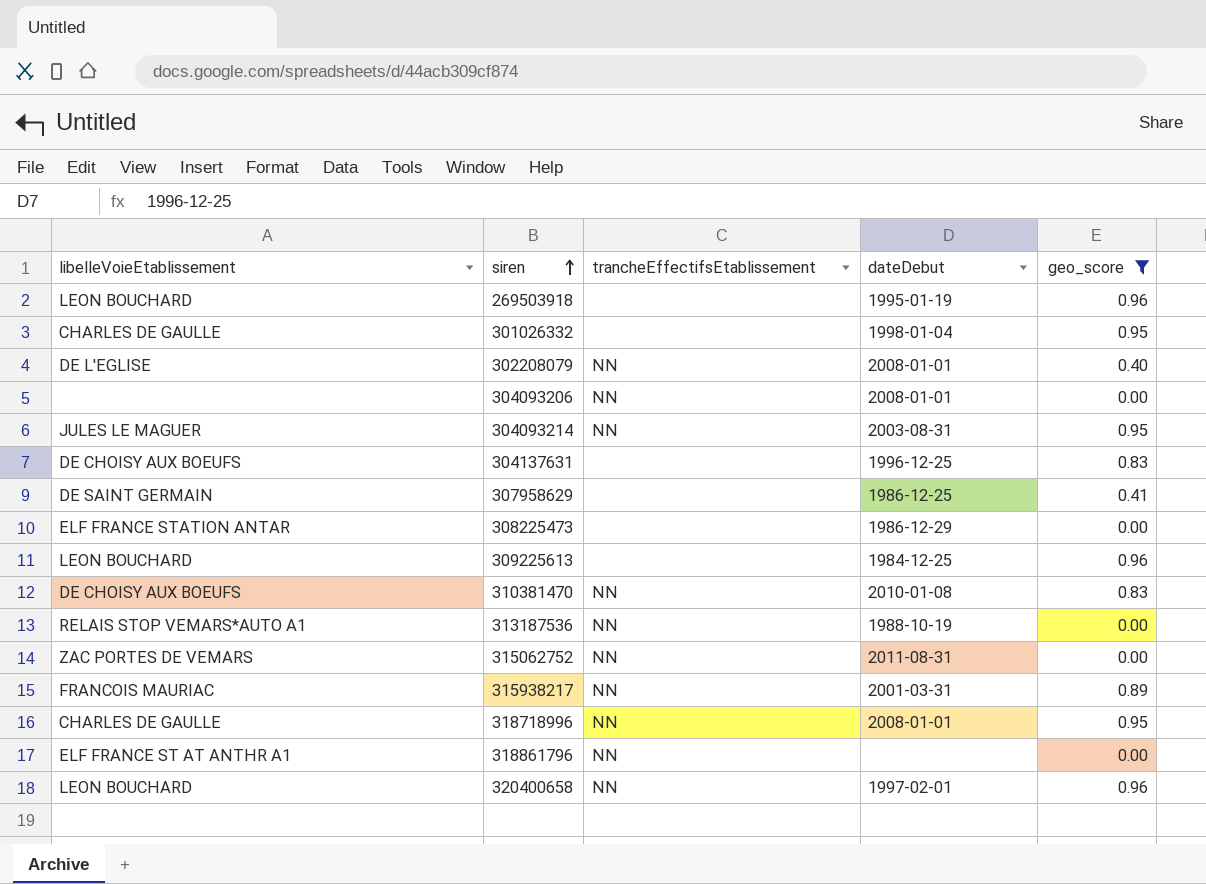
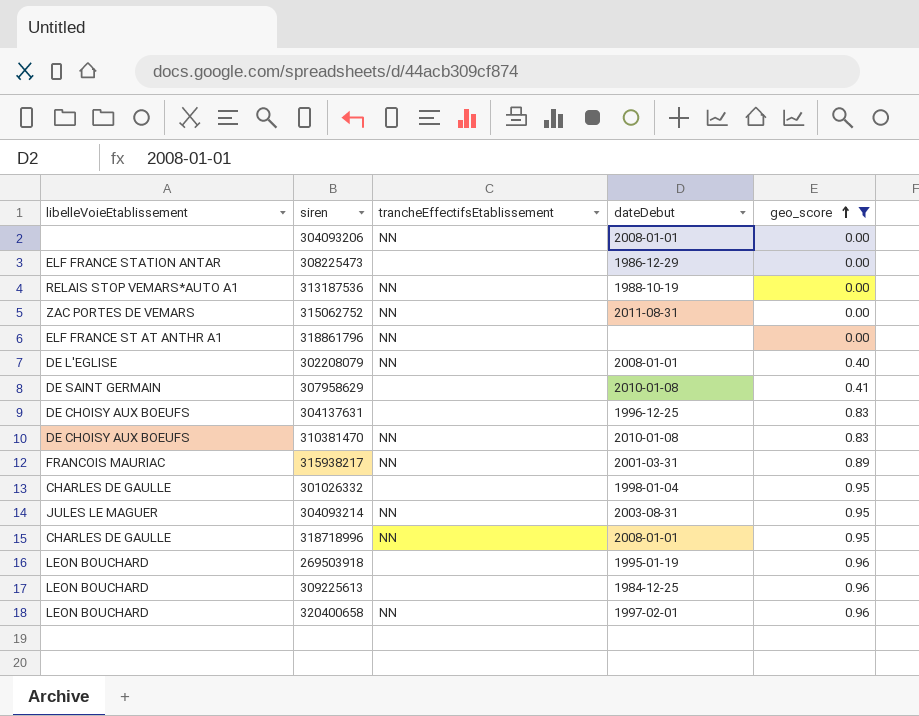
row order: siren ascending -> geo_score ascending
307958629 | dateDebut: 1986-12-25 -> 2010-01-08

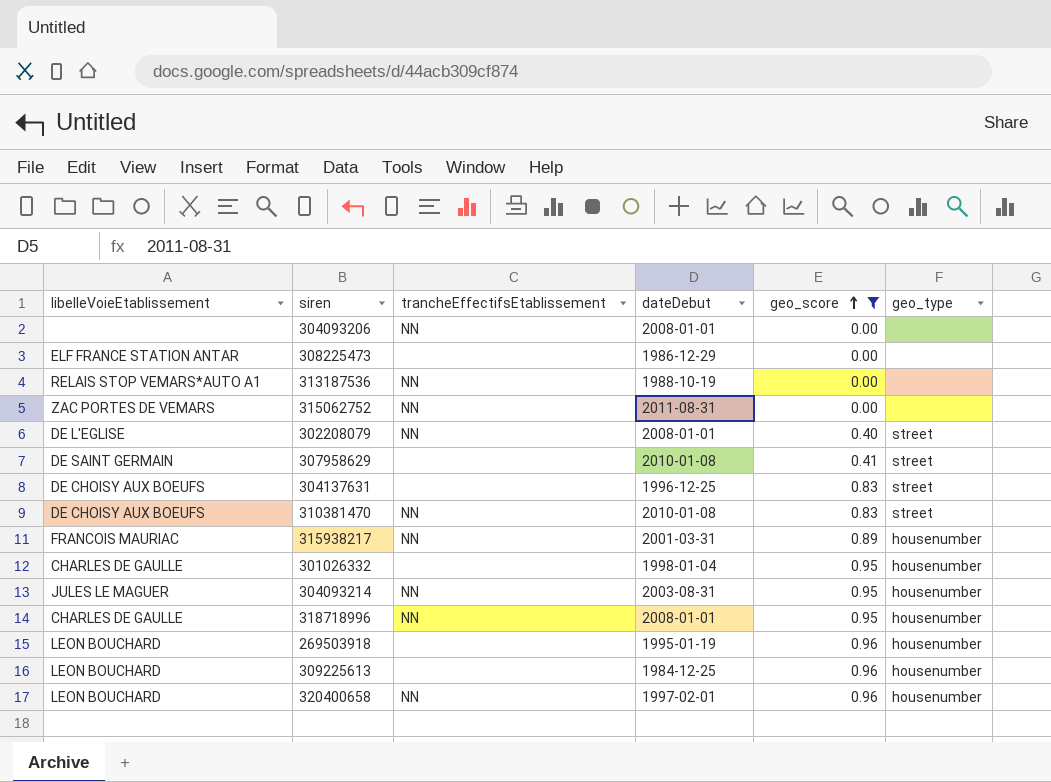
column geo_type | position: none -> 6
row 318861796: ELF FRANCE ST AT ANTHR A1 | NN | none | 0.00 -> none

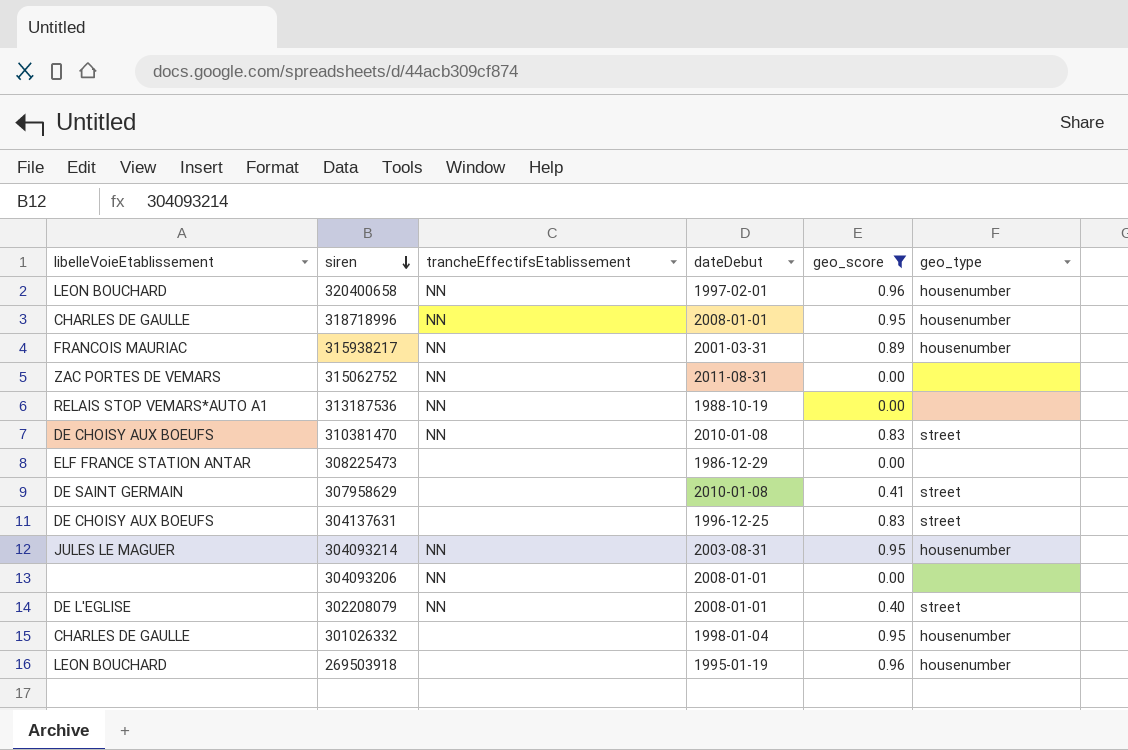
row order: geo_score ascending -> siren descending
row 309225613: LEON BOUCHARD | none | 1984-12-25 | 0.96 | housenumber -> none

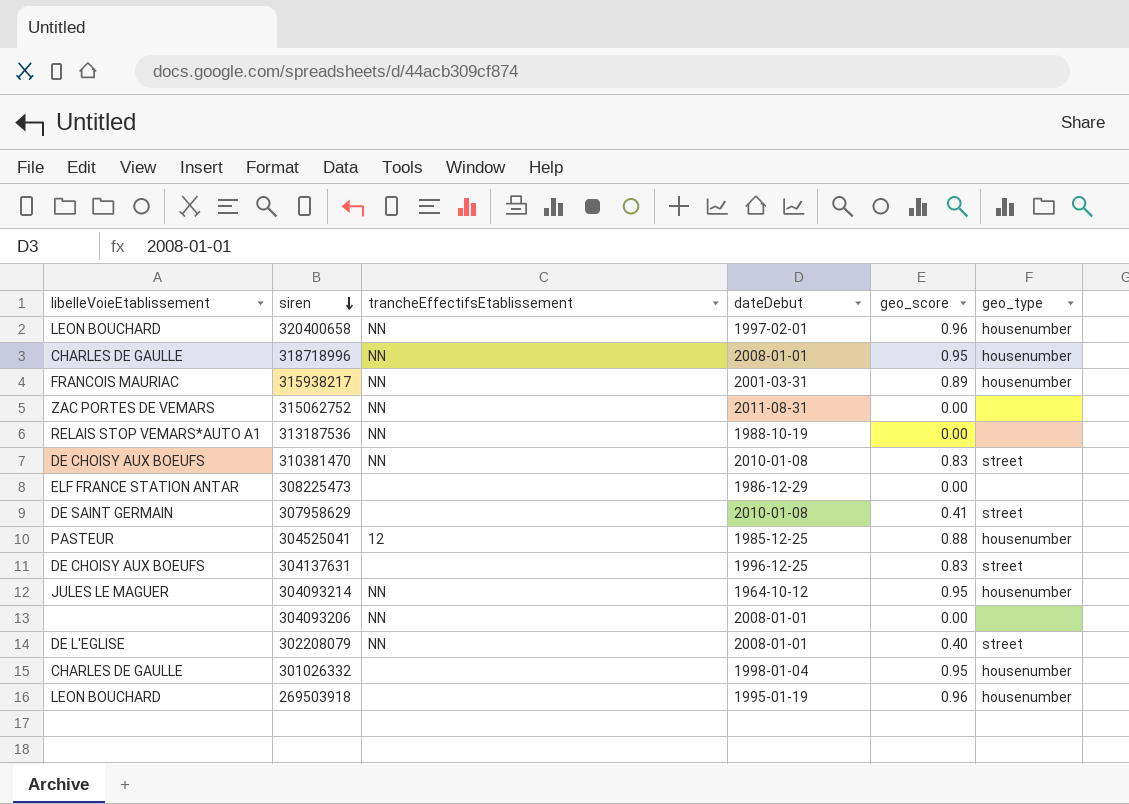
filter: geo_score != 0.88 -> none
304093214 | dateDebut: 2003-08-31 -> 1964-10-12

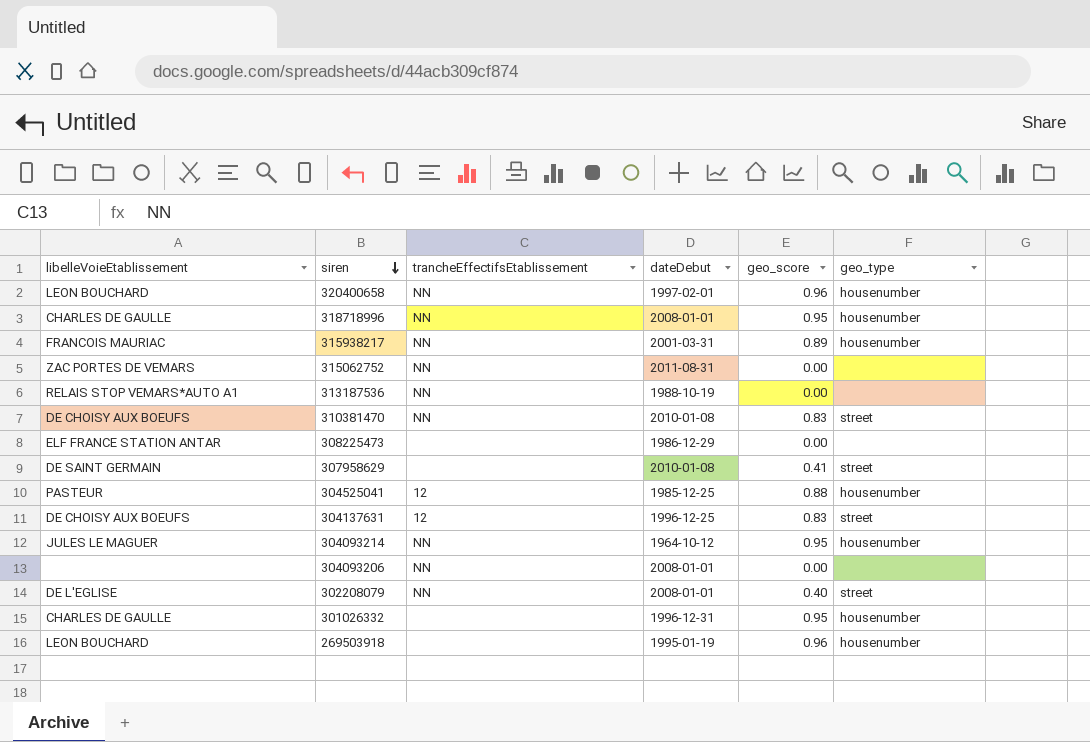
304137631 | trancheEffectifsEtablissement: none -> 12
301026332 | dateDebut: 1998-01-04 -> 1996-12-31

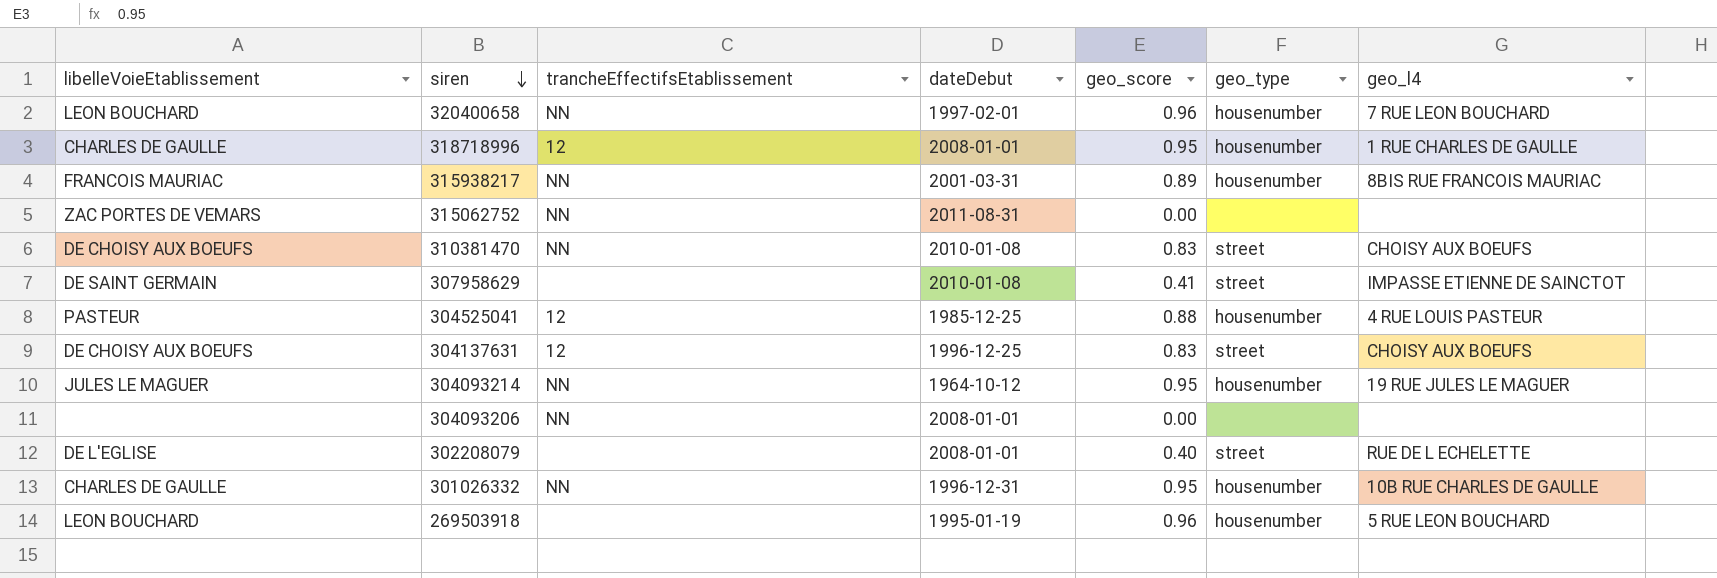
column geo_l4 | position: none -> 7
row 313187536: RELAIS STOP VEMARS*AUTO A1 | NN | 1988-10-19 | 0.00 | none -> none
row 308225473: ELF FRANCE STATION ANTAR | none | 1986-12-29 | 0.00 | none -> none
318718996 | trancheEffectifsEtablissement: NN -> 12
302208079 | trancheEffectifsEtablissement: NN -> none
301026332 | trancheEffectifsEtablissement: none -> NN

